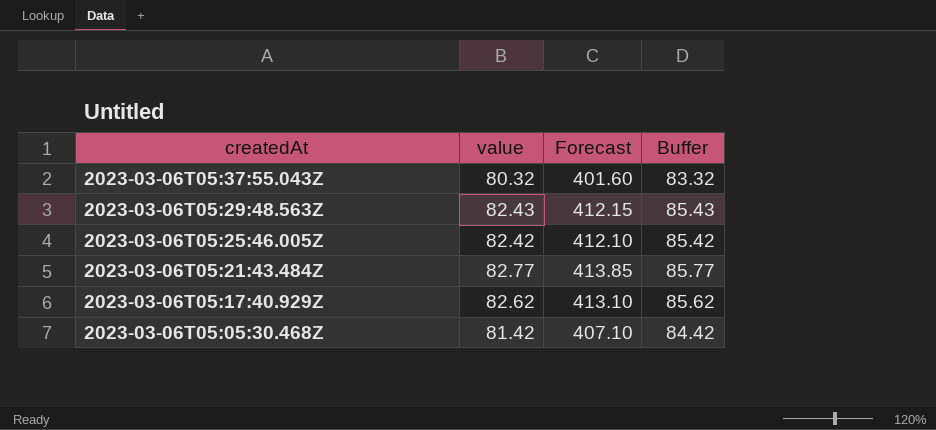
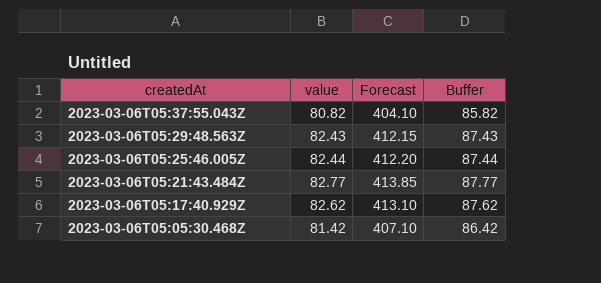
column Buffer | formula: [value] + 3 -> [value] + 5
2023-03-06T05:37:55.043Z | value: 80.32 -> 80.82
2023-03-06T05:37:55.043Z | Forecast: 401.60 -> 404.10
2023-03-06T05:25:46.005Z | value: 82.42 -> 82.44
2023-03-06T05:25:46.005Z | Forecast: 412.10 -> 412.20

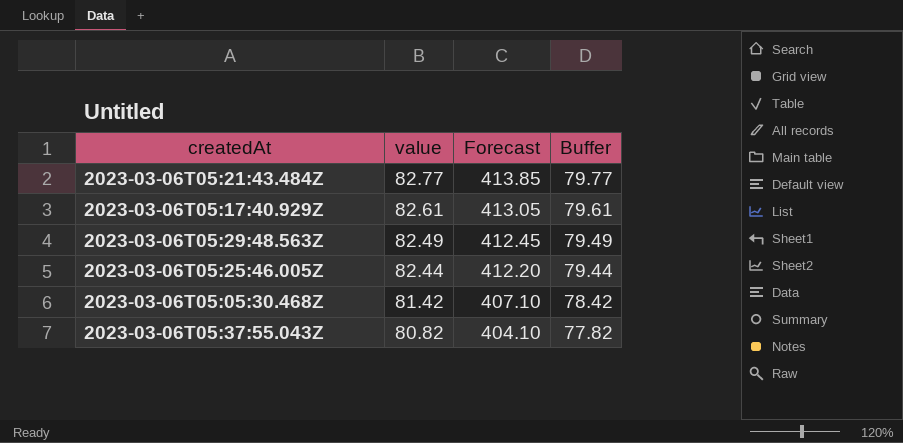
row order: createdAt descending -> value descending
column Buffer | formula: [value] + 5 -> [value] - 3
2023-03-06T05:17:40.929Z | value: 82.62 -> 82.61
2023-03-06T05:17:40.929Z | Forecast: 413.10 -> 413.05
2023-03-06T05:29:48.563Z | value: 82.43 -> 82.49
2023-03-06T05:29:48.563Z | Forecast: 412.15 -> 412.45

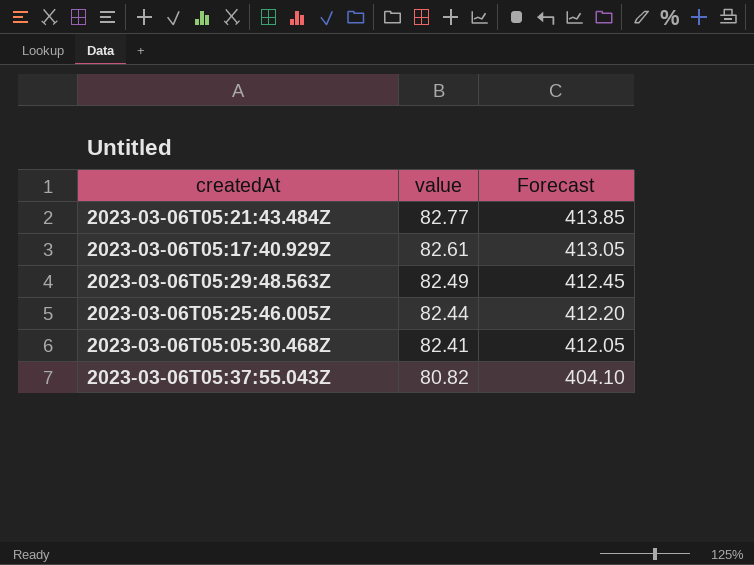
column Buffer | formula: [value] - 3 -> none
2023-03-06T05:05:30.468Z | value: 81.42 -> 82.41
2023-03-06T05:05:30.468Z | Forecast: 407.10 -> 412.05

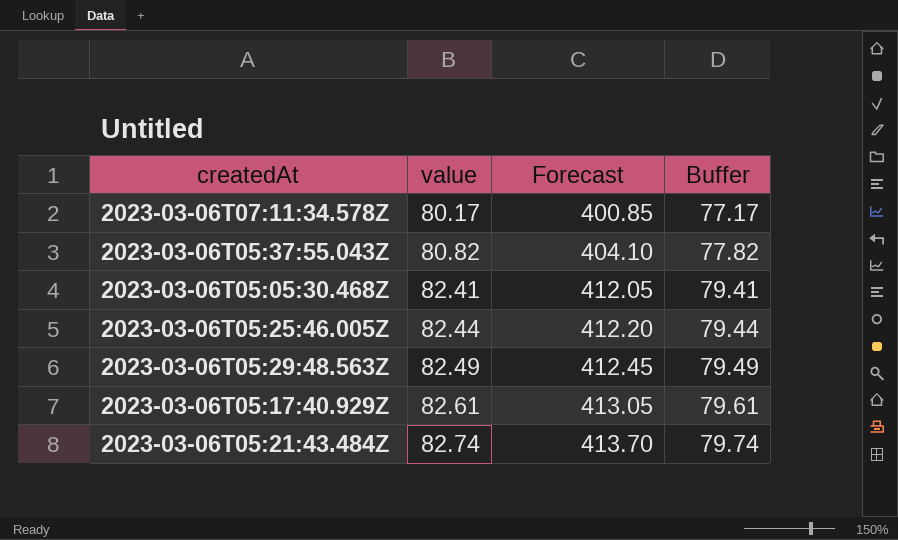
row order: value descending -> value ascending
column Buffer | formula: none -> [value] - 3
row 2023-03-06T07:11:34.578Z: none -> 80.17 | 400.85 | 77.17
2023-03-06T05:21:43.484Z | value: 82.77 -> 82.74
2023-03-06T05:21:43.484Z | Forecast: 413.85 -> 413.70

